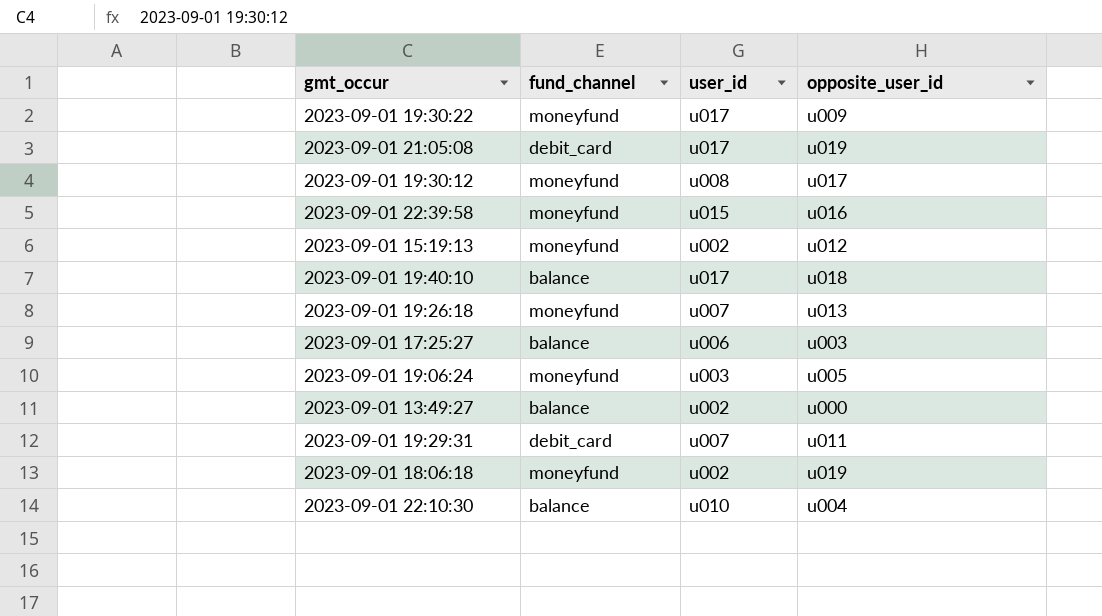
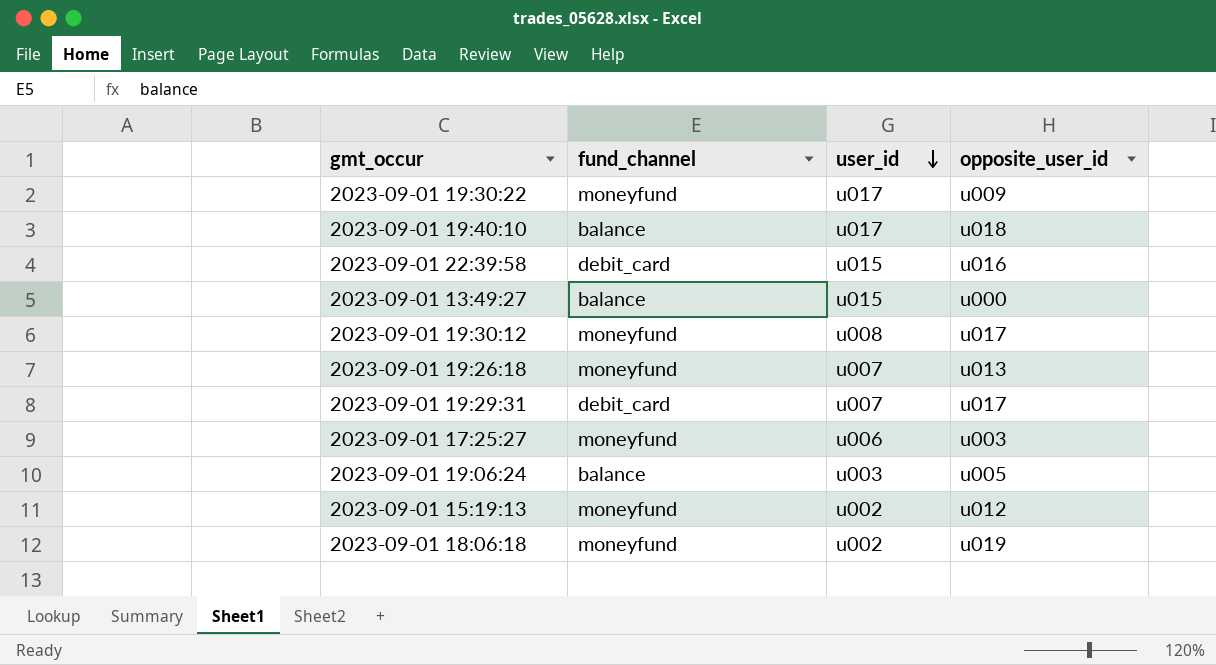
row order: none -> user_id descending
row 2023-09-01 21:05:08: debit_card | u017 | u019 -> none
row 2023-09-01 22:10:30: balance | u010 | u004 -> none
2023-09-01 22:39:58 | fund_channel: moneyfund -> debit_card
2023-09-01 13:49:27 | user_id: u002 -> u015
2023-09-01 19:29:31 | opposite_user_id: u011 -> u017
2023-09-01 17:25:27 | fund_channel: balance -> moneyfund
2023-09-01 19:06:24 | fund_channel: moneyfund -> balance

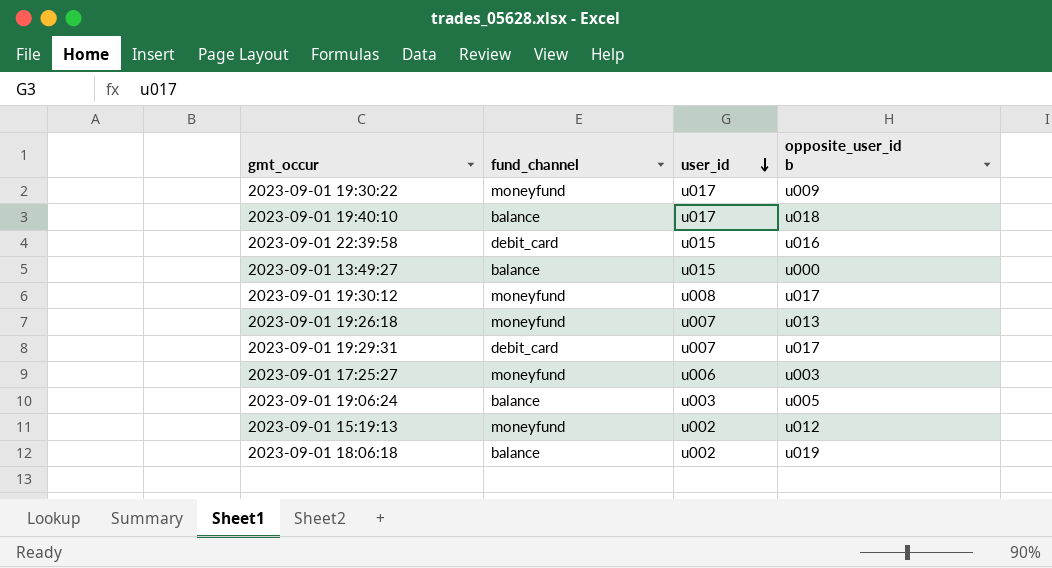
column name: opposite_user_id -> opposite_user_id b
2023-09-01 18:06:18 | fund_channel: moneyfund -> balance

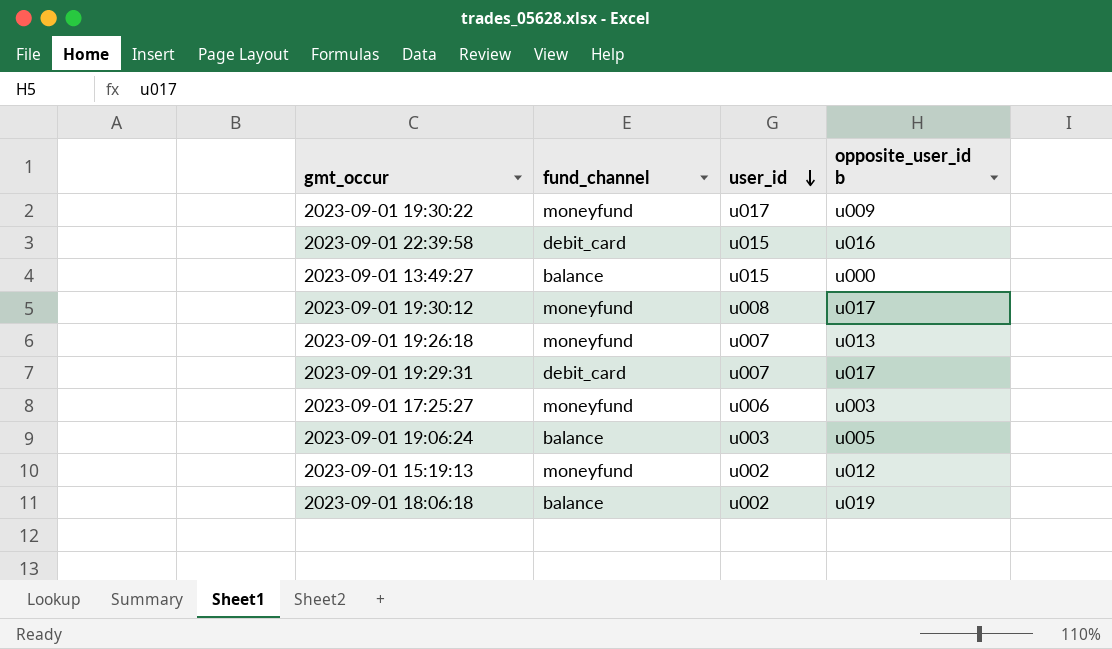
row 2023-09-01 19:40:10: balance | u017 | u018 -> none

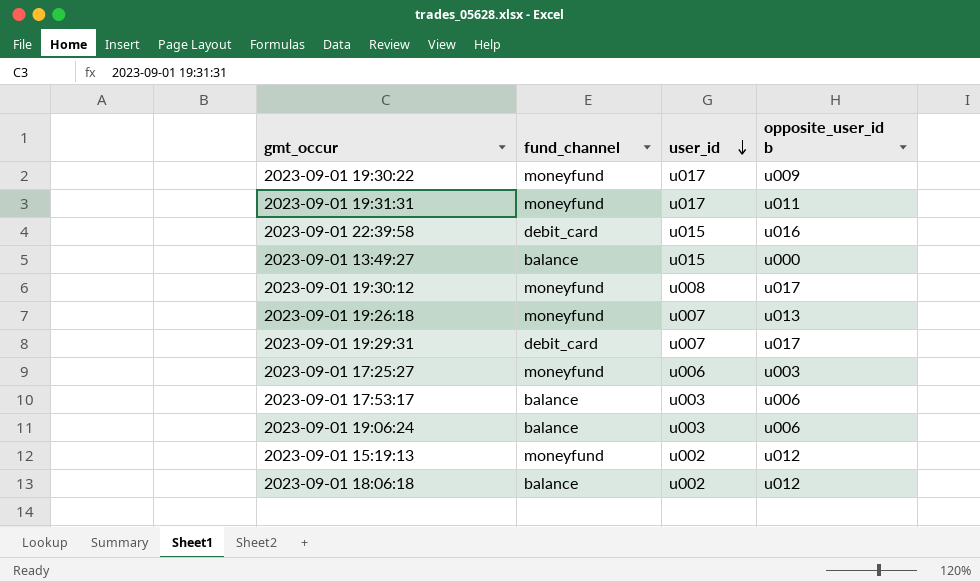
row 2023-09-01 19:31:31: none -> moneyfund | u017 | u011
row 2023-09-01 17:53:17: none -> balance | u003 | u006
2023-09-01 19:06:24 | opposite_user_id b: u005 -> u006
2023-09-01 18:06:18 | opposite_user_id b: u019 -> u012

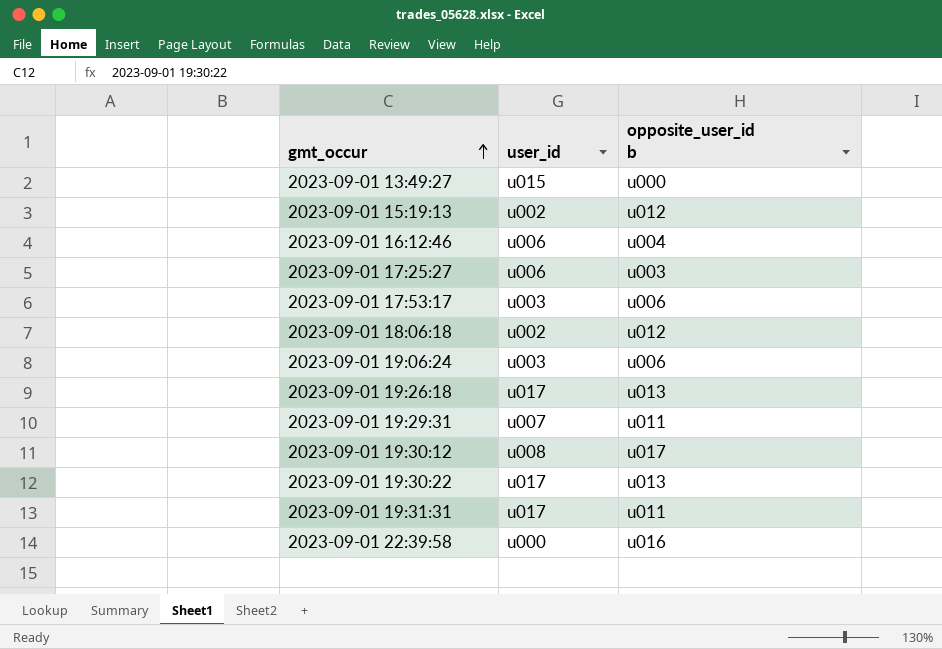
row order: user_id descending -> gmt_occur ascending
column fund_channel | position: 2 -> none
row 2023-09-01 16:12:46: none -> u006 | u004
2023-09-01 19:26:18 | user_id: u007 -> u017
2023-09-01 19:29:31 | opposite_user_id b: u017 -> u011
2023-09-01 19:30:22 | opposite_user_id b: u009 -> u013
2023-09-01 22:39:58 | user_id: u015 -> u000

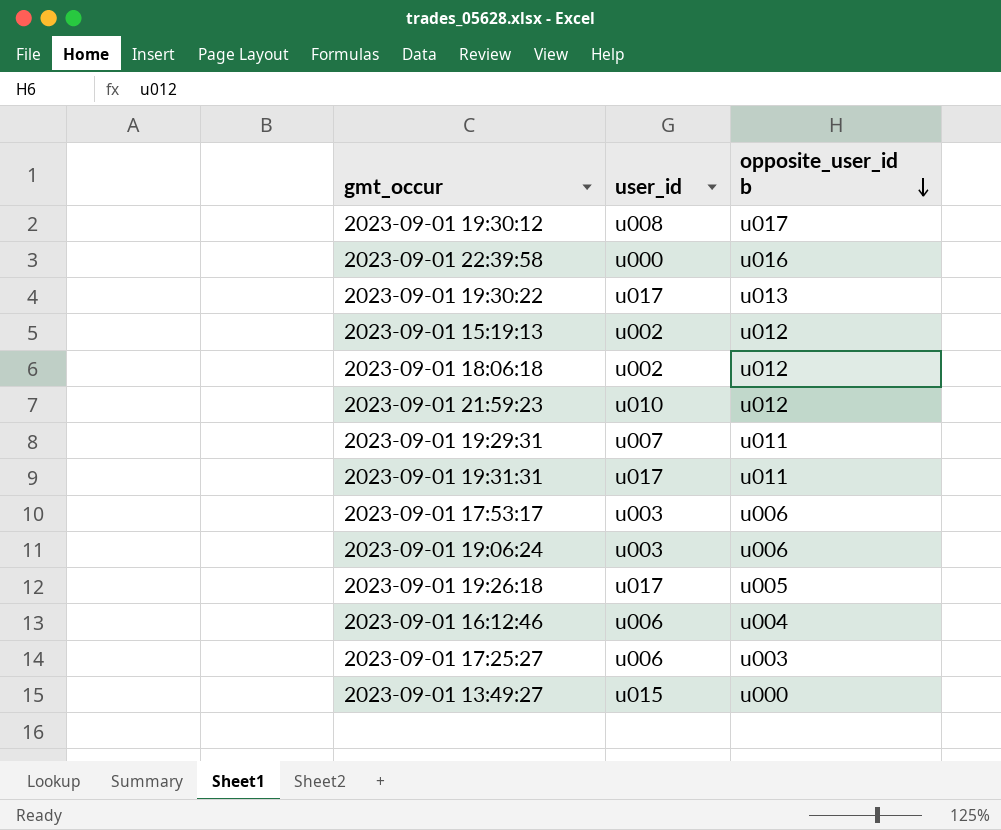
row order: gmt_occur ascending -> opposite_user_id b descending
row 2023-09-01 21:59:23: none -> u010 | u012
2023-09-01 19:26:18 | opposite_user_id b: u013 -> u005

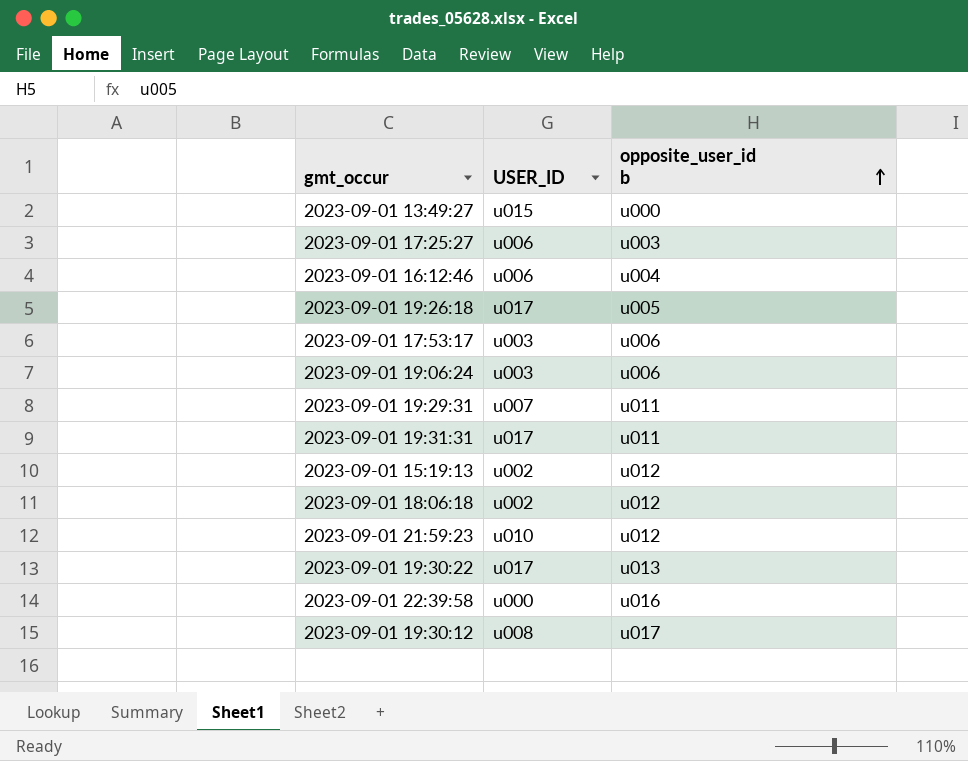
row order: opposite_user_id b descending -> opposite_user_id b ascending
column name: user_id -> USER_ID

